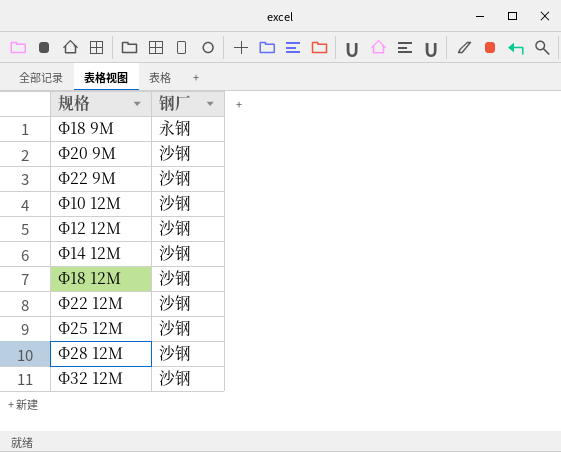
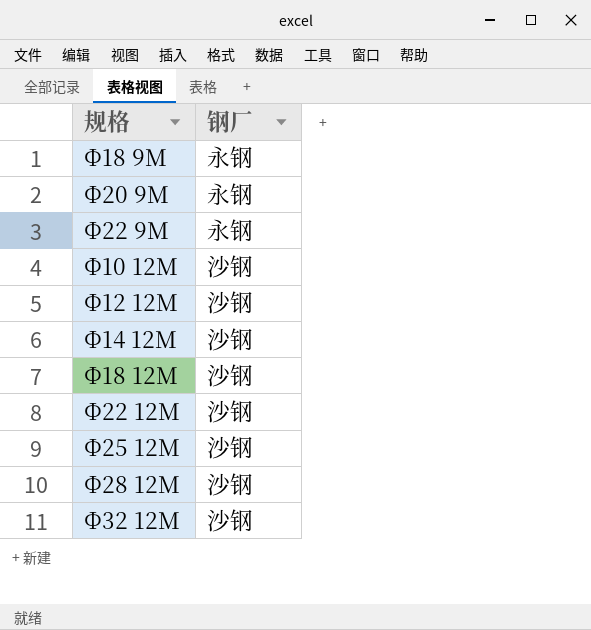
Φ20 9M | 钢厂: 沙钢 -> 永钢
Φ22 9M | 钢厂: 沙钢 -> 永钢

